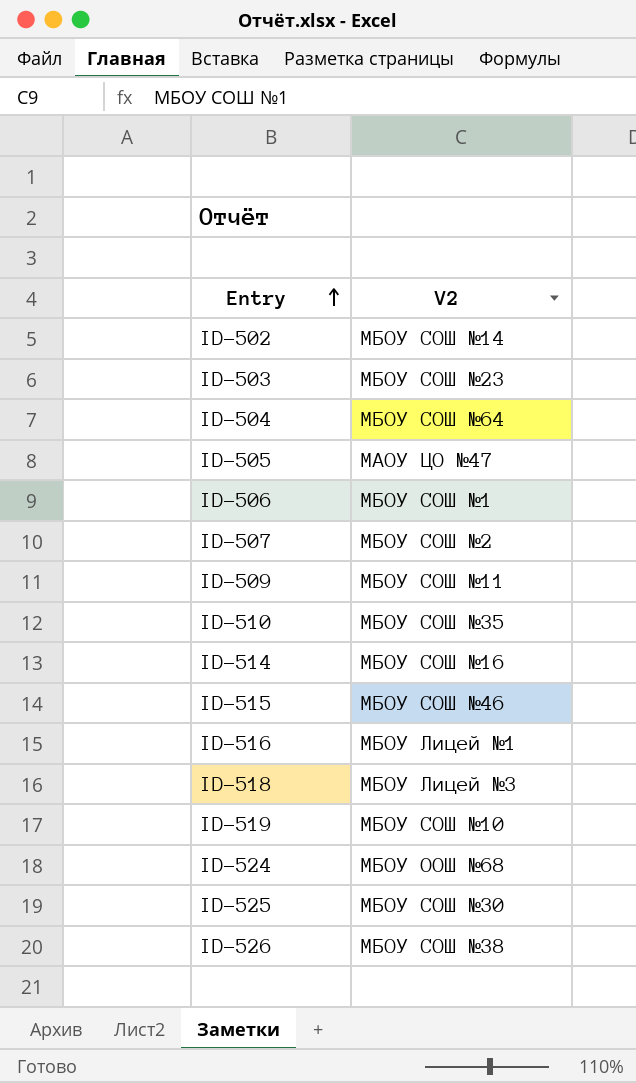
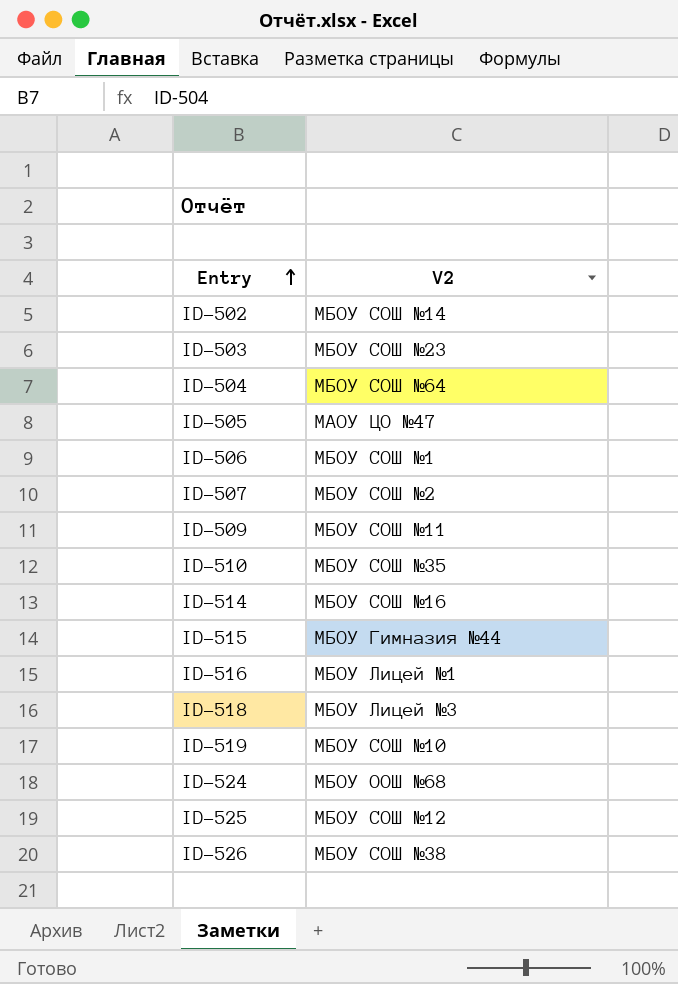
ID-515 | V2: МБОУ СОШ №46 -> МБОУ Гимназия №44
ID-525 | V2: МБОУ СОШ №30 -> МБОУ СОШ №12

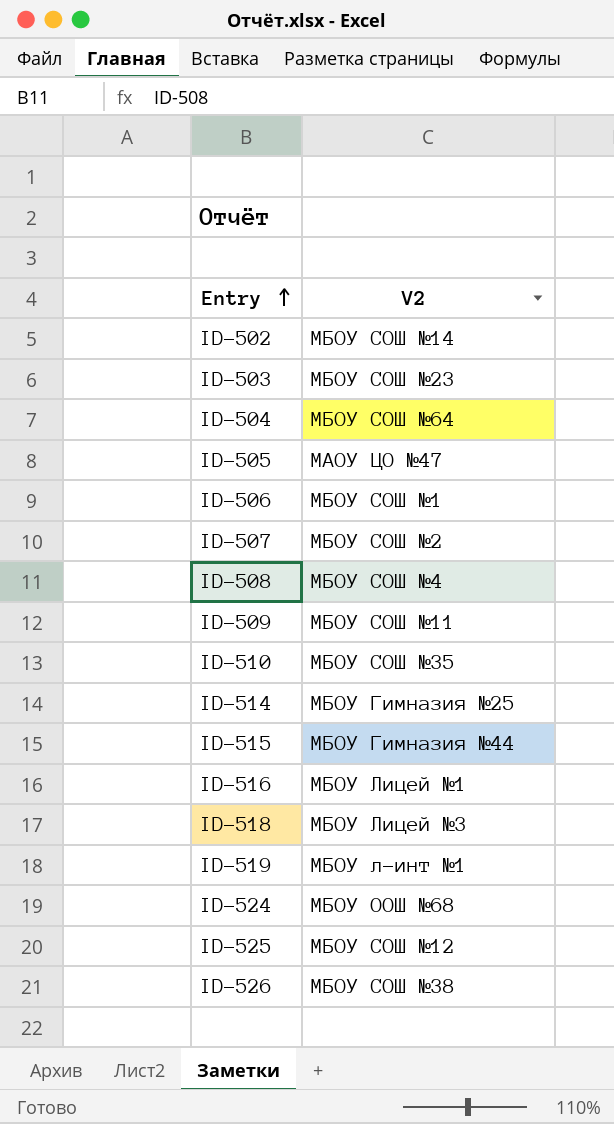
row ID-508: none -> МБОУ СОШ №4
ID-514 | V2: МБОУ СОШ №16 -> МБОУ Гимназия №25
ID-519 | V2: МБОУ СОШ №10 -> МБОУ л-инт №1

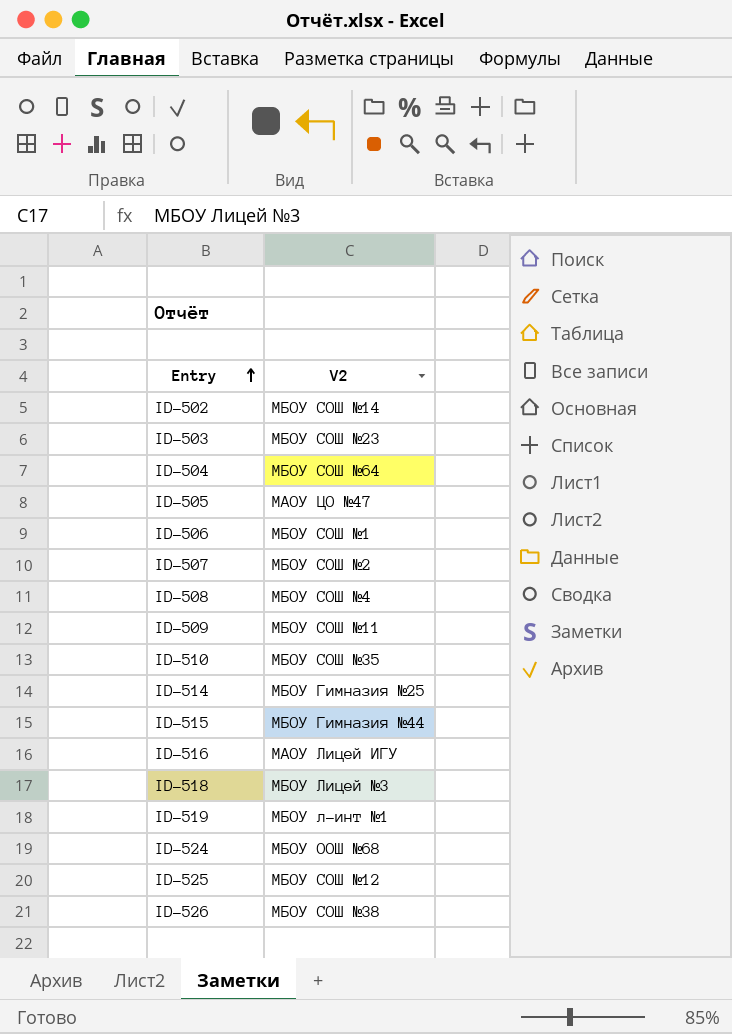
ID-516 | V2: МБОУ Лицей №1 -> МАОУ Лицей ИГУ

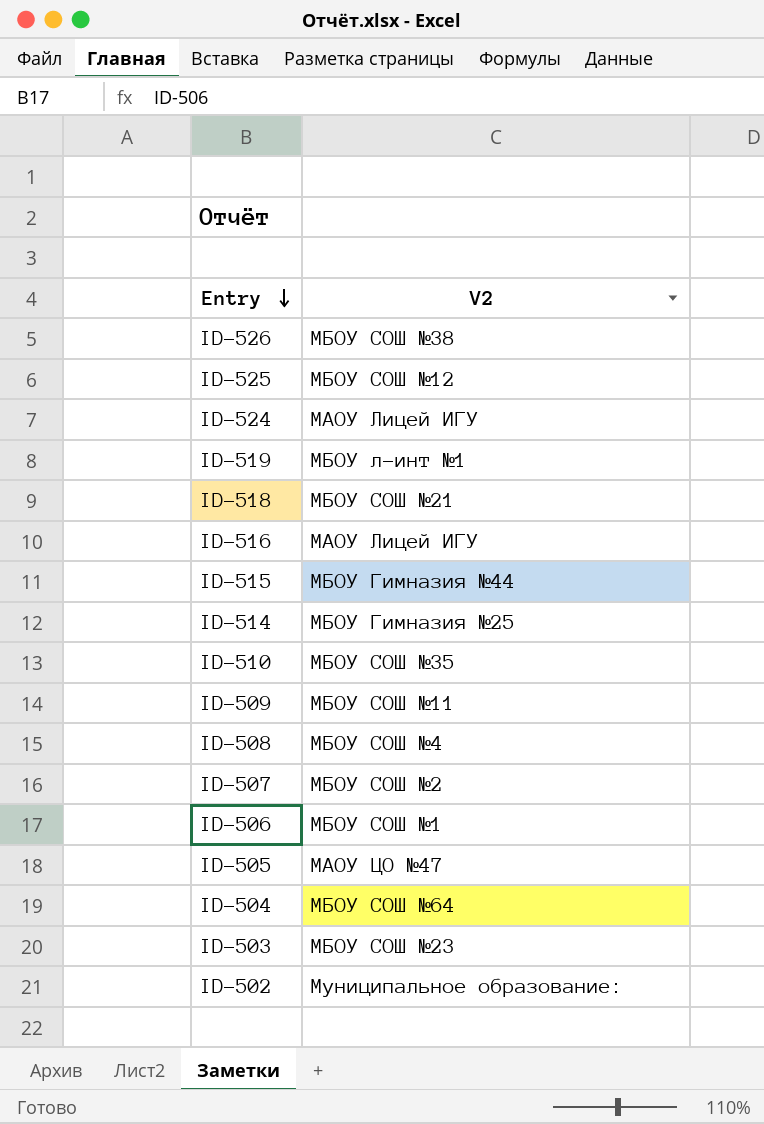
row order: Entry ascending -> Entry descending
ID-524 | V2: МБОУ ООШ №68 -> МАОУ Лицей ИГУ
ID-518 | V2: МБОУ Лицей №3 -> МБОУ СОШ №21
ID-502 | V2: МБОУ СОШ №14 -> Муниципальное образование:

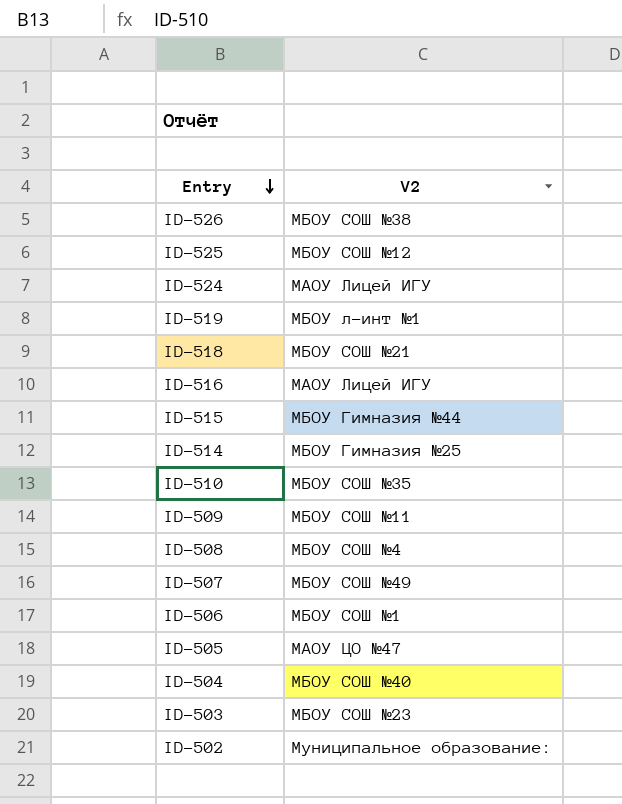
ID-507 | V2: МБОУ СОШ №2 -> МБОУ СОШ №49
ID-504 | V2: МБОУ СОШ №64 -> МБОУ СОШ №40

